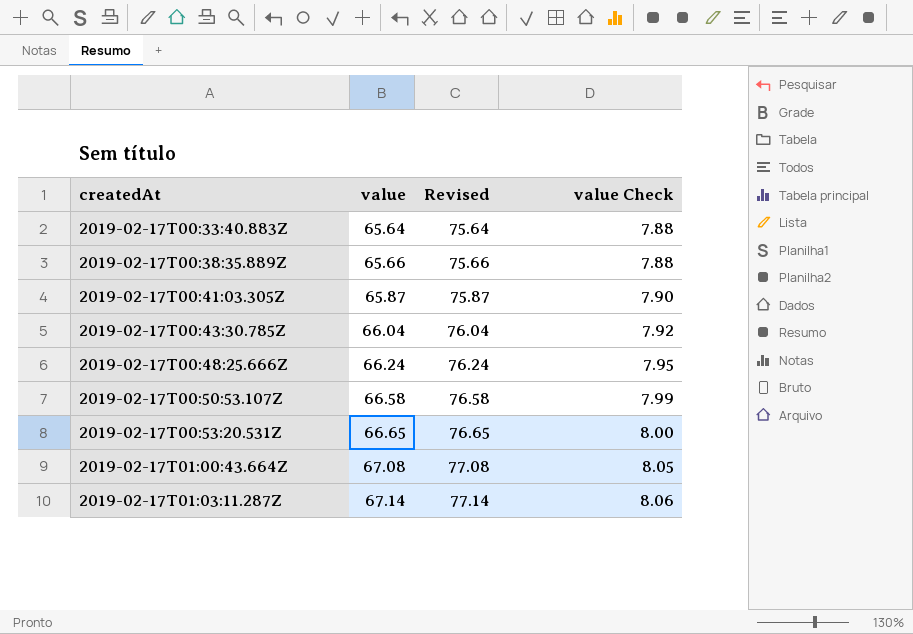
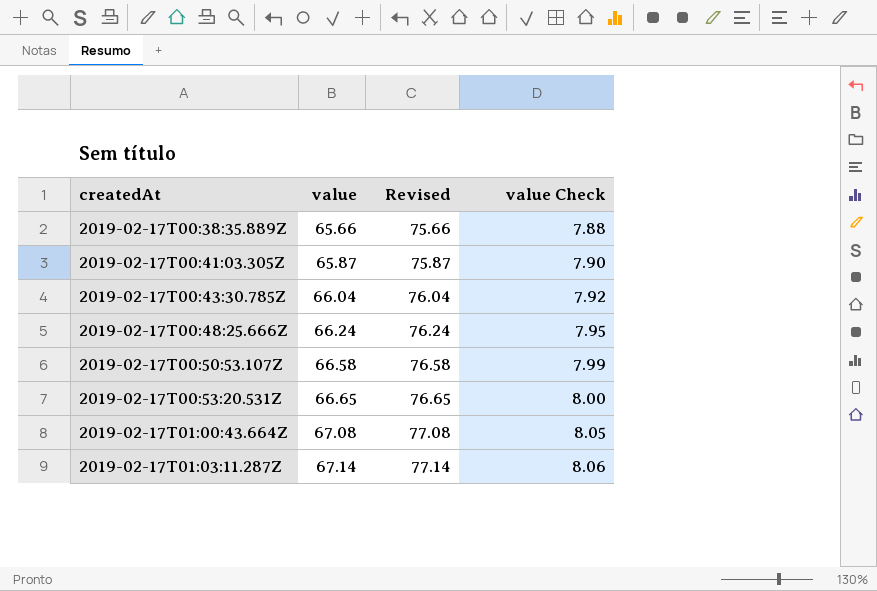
row 2019-02-17T00:33:40.883Z: 65.64 | 75.64 | 7.88 -> none

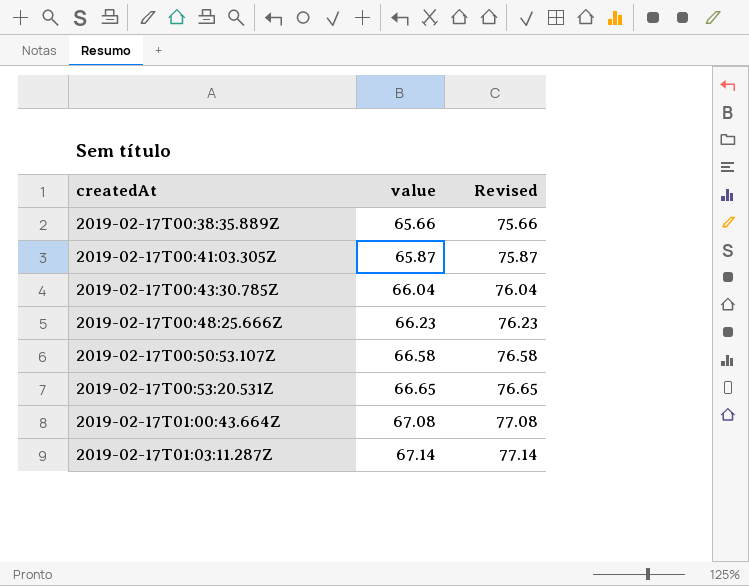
column value Check | formula: [value] * 0.12 -> none
2019-02-17T00:48:25.666Z | value: 66.24 -> 66.23
2019-02-17T00:48:25.666Z | Revised: 76.24 -> 76.23

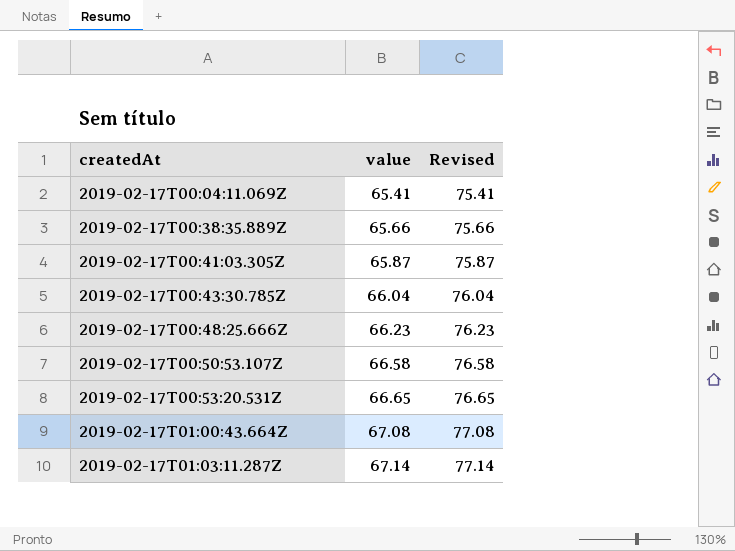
row 2019-02-17T00:04:11.069Z: none -> 65.41 | 75.41

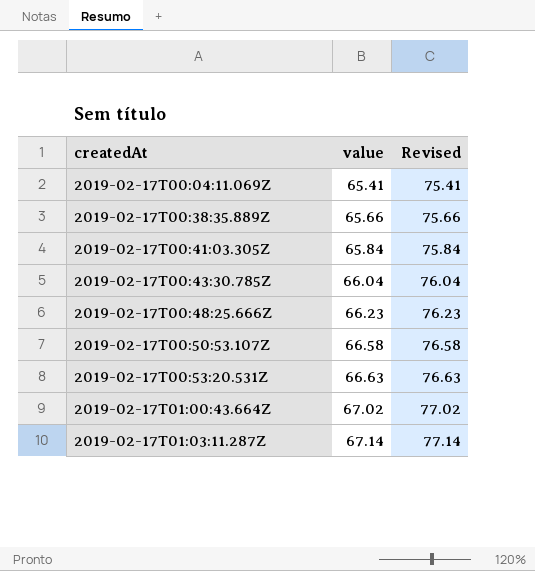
2019-02-17T00:41:03.305Z | value: 65.87 -> 65.84
2019-02-17T00:41:03.305Z | Revised: 75.87 -> 75.84
2019-02-17T00:53:20.531Z | value: 66.65 -> 66.63
2019-02-17T00:53:20.531Z | Revised: 76.65 -> 76.63
2019-02-17T01:00:43.664Z | value: 67.08 -> 67.02
2019-02-17T01:00:43.664Z | Revised: 77.08 -> 77.02

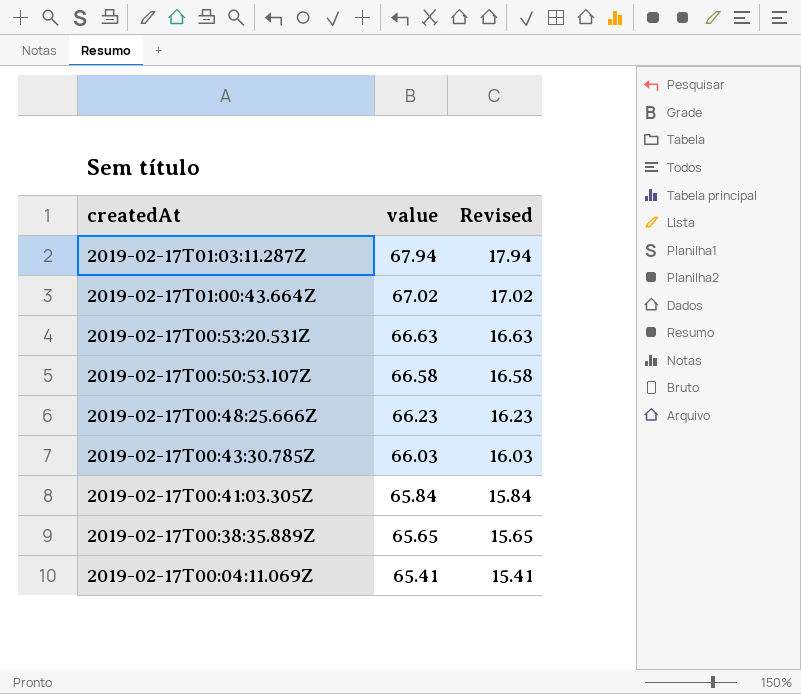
row order: createdAt ascending -> createdAt descending
column Revised | formula: [value] + 10 -> [value] - 50
2019-02-17T01:03:11.287Z | value: 67.14 -> 67.94
2019-02-17T00:43:30.785Z | value: 66.04 -> 66.03
2019-02-17T00:38:35.889Z | value: 65.66 -> 65.65

